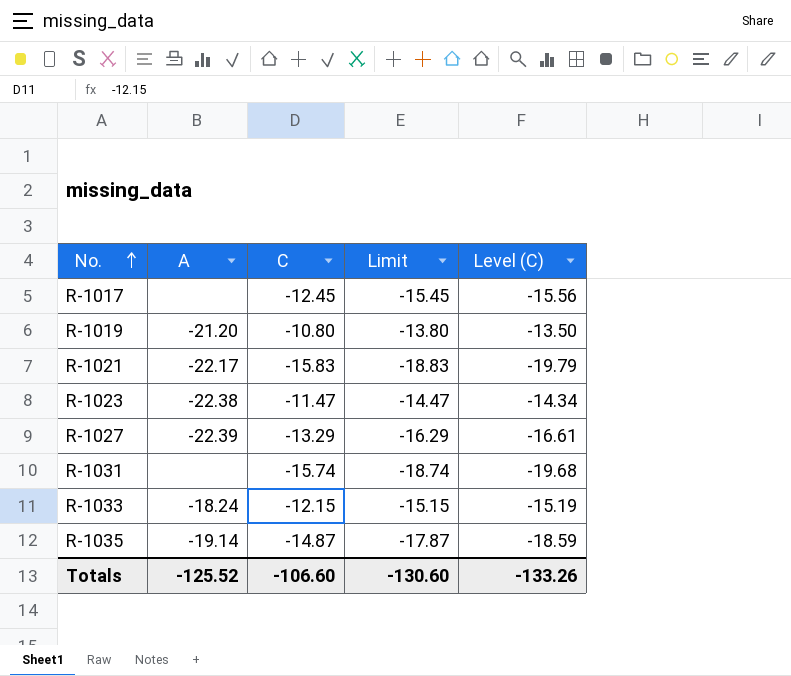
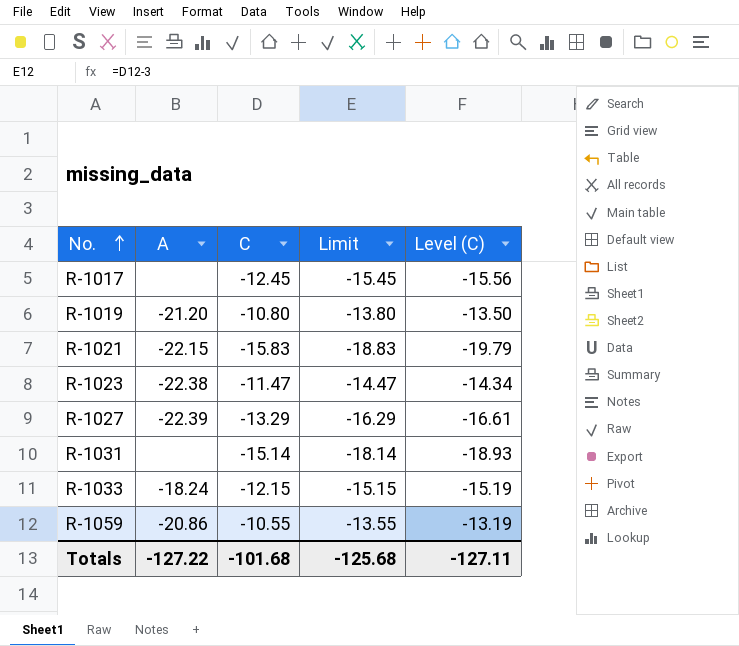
row R-1035: -19.14 | -14.87 | -17.87 | -18.59 -> none
R-1021 | A: -22.17 -> -22.15
R-1031 | C: -15.74 -> -15.14
R-1031 | Limit: -18.74 -> -18.14
R-1031 | Level (C): -19.68 -> -18.93
row R-1059: none -> -20.86 | -10.55 | -13.55 | -13.19
Totals | A: -125.52 -> -127.22
Totals | C: -106.60 -> -101.68
Totals | Limit: -130.60 -> -125.68
Totals | Level (C): -133.26 -> -127.11

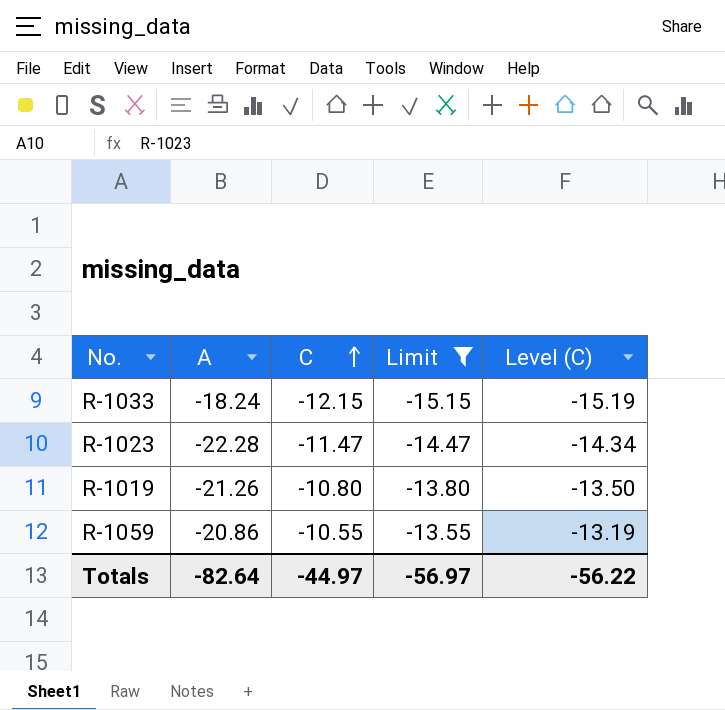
filter: none -> Limit >= -15.15
row order: No. ascending -> C ascending
R-1023 | A: -22.38 -> -22.28
R-1019 | A: -21.20 -> -21.26
Totals | A: -127.22 -> -82.64
Totals | C: -101.68 -> -44.97
Totals | Limit: -125.68 -> -56.97
Totals | Level (C): -127.11 -> -56.22

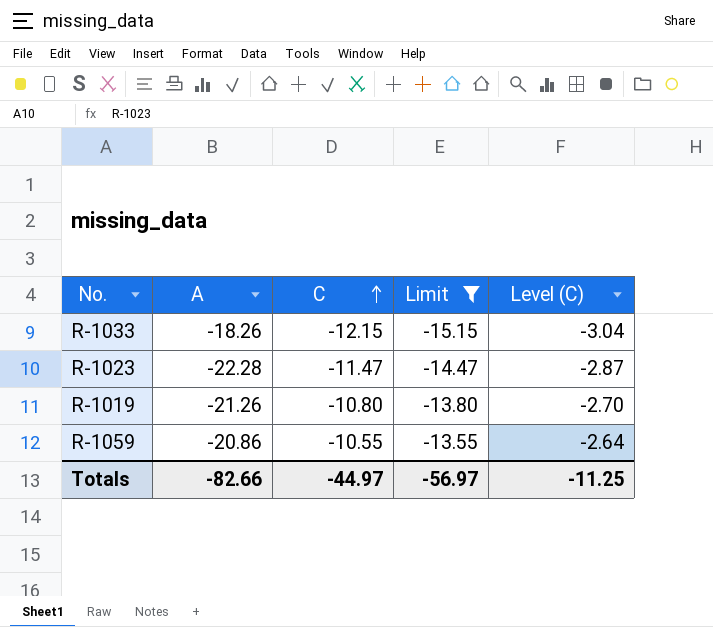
column Level (C) | formula: [C] * 1.25 -> [C] * 0.25
R-1033 | A: -18.24 -> -18.26
Totals | A: -82.64 -> -82.66
Totals | Level (C): -56.22 -> -11.25

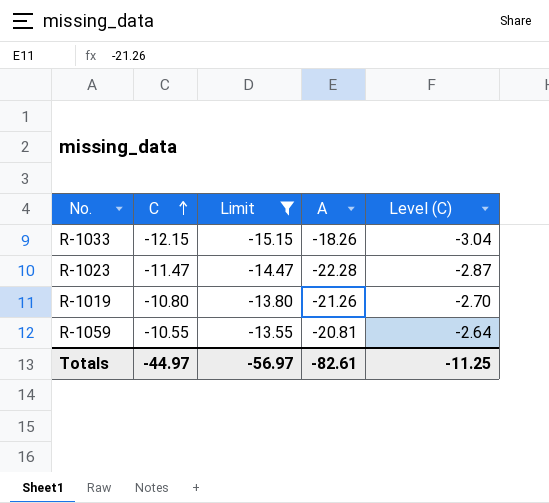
column A | position: 2 -> 4
R-1059 | A: -20.86 -> -20.81
Totals | A: -82.66 -> -82.61

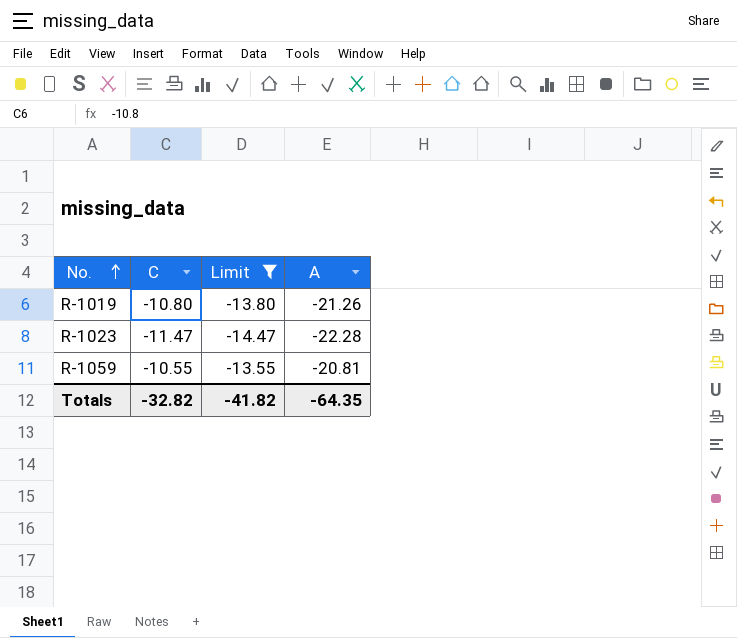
row order: C ascending -> No. ascending
column Level (C) | formula: [C] * 0.25 -> none
row R-1033: -12.15 | -15.15 | -18.26 | -3.04 -> none
Totals | C: -44.97 -> -32.82
Totals | Limit: -56.97 -> -41.82
Totals | A: -82.61 -> -64.35

